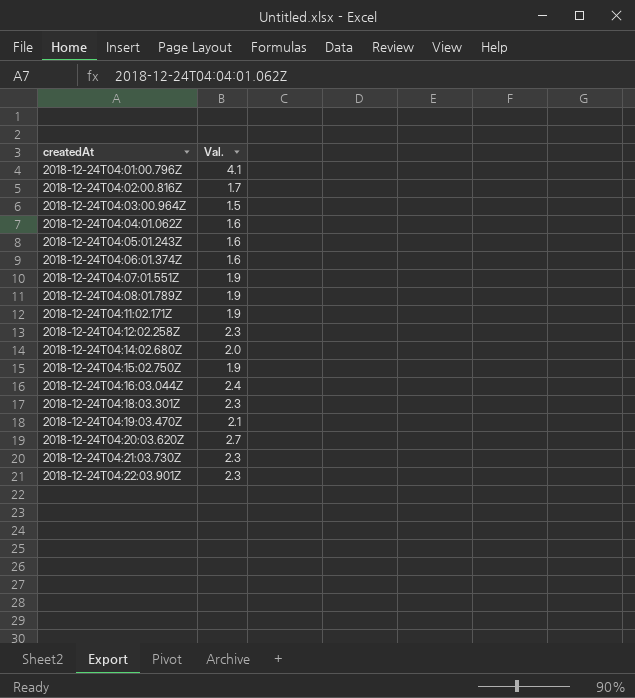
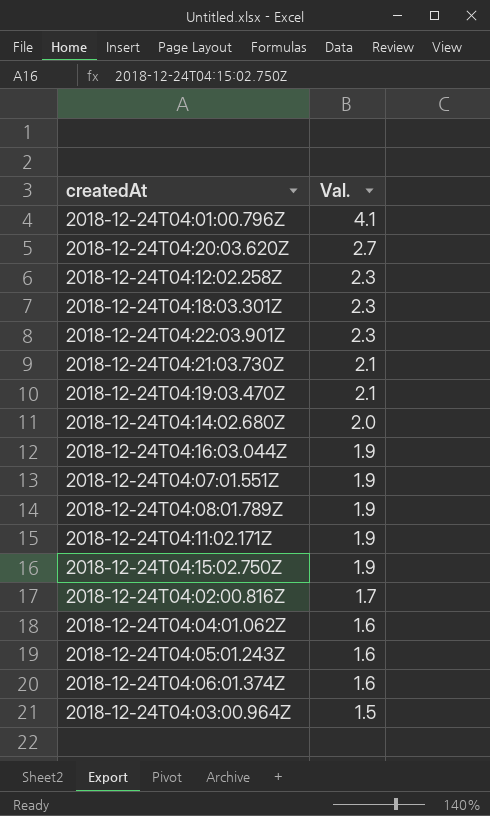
row order: createdAt ascending -> Val. descending
2018-12-24T04:21:03.730Z | Val.: 2.3 -> 2.1
2018-12-24T04:16:03.044Z | Val.: 2.4 -> 1.9

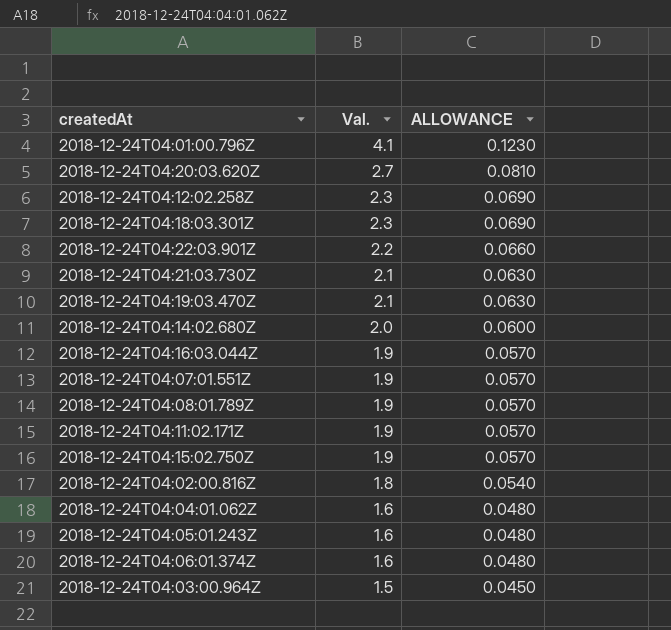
column ALLOWANCE | formula: none -> [Val.] * 0.03
2018-12-24T04:22:03.901Z | Val.: 2.3 -> 2.2
2018-12-24T04:02:00.816Z | Val.: 1.7 -> 1.8

